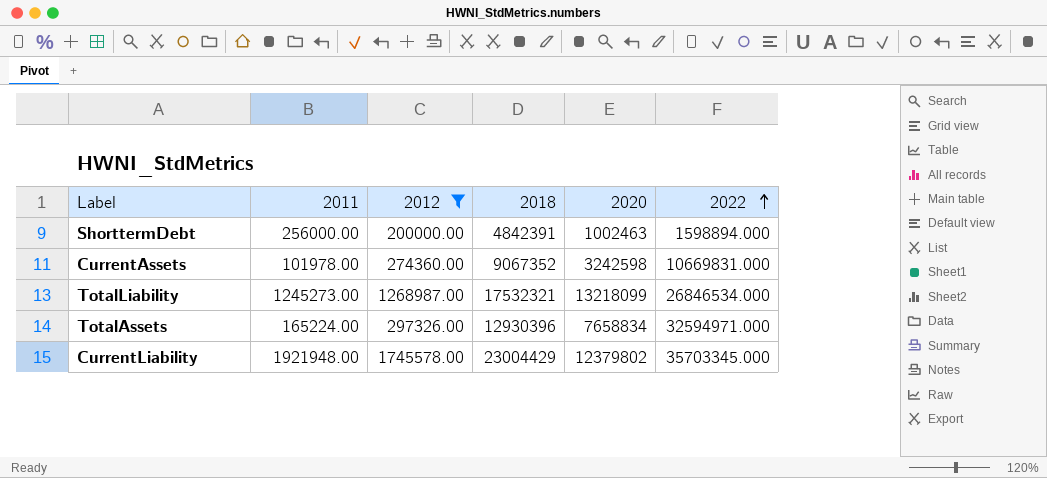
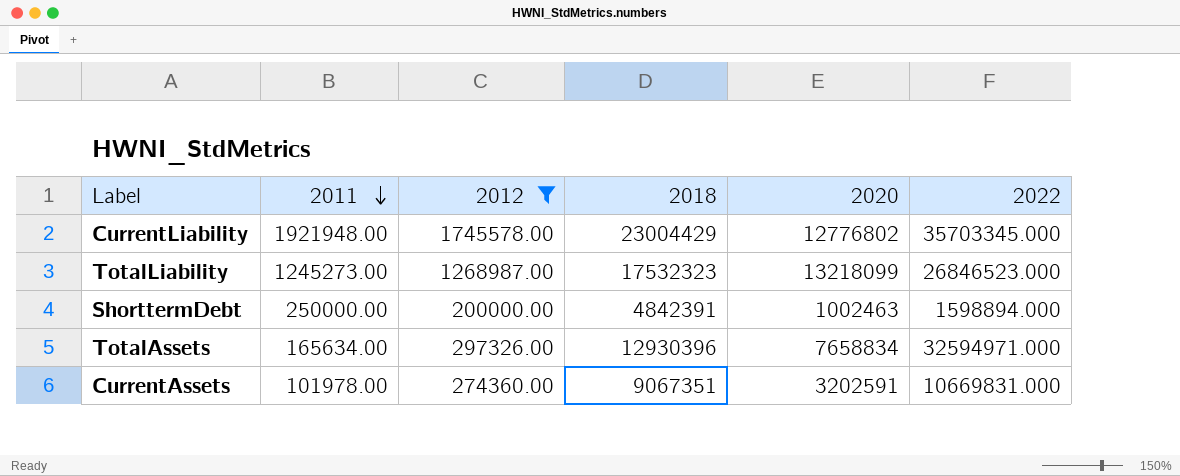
row order: 2022 ascending -> 2011 descending
CurrentLiability | 2020: 12379802 -> 12776802
TotalLiability | 2018: 17532321 -> 17532323
TotalLiability | 2022: 26846534.000 -> 26846523.000
ShorttermDebt | 2011: 256000.00 -> 250000.00
TotalAssets | 2011: 165224.00 -> 165634.00
CurrentAssets | 2018: 9067352 -> 9067351
CurrentAssets | 2020: 3242598 -> 3202591

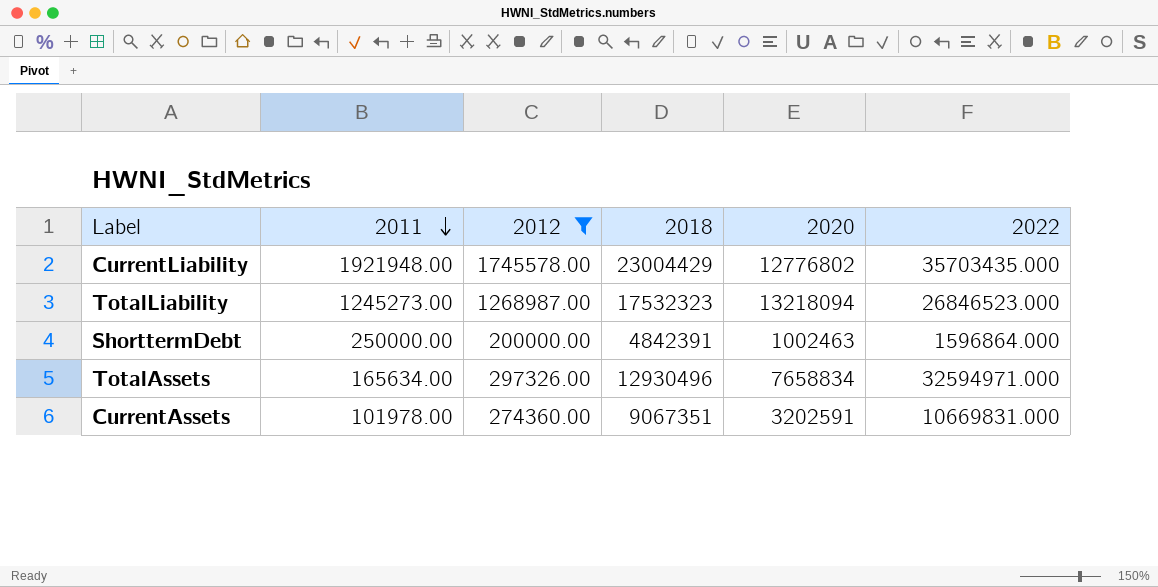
CurrentLiability | 2022: 35703345.000 -> 35703435.000
TotalLiability | 2020: 13218099 -> 13218094
ShorttermDebt | 2022: 1598894.000 -> 1596864.000
TotalAssets | 2018: 12930396 -> 12930496

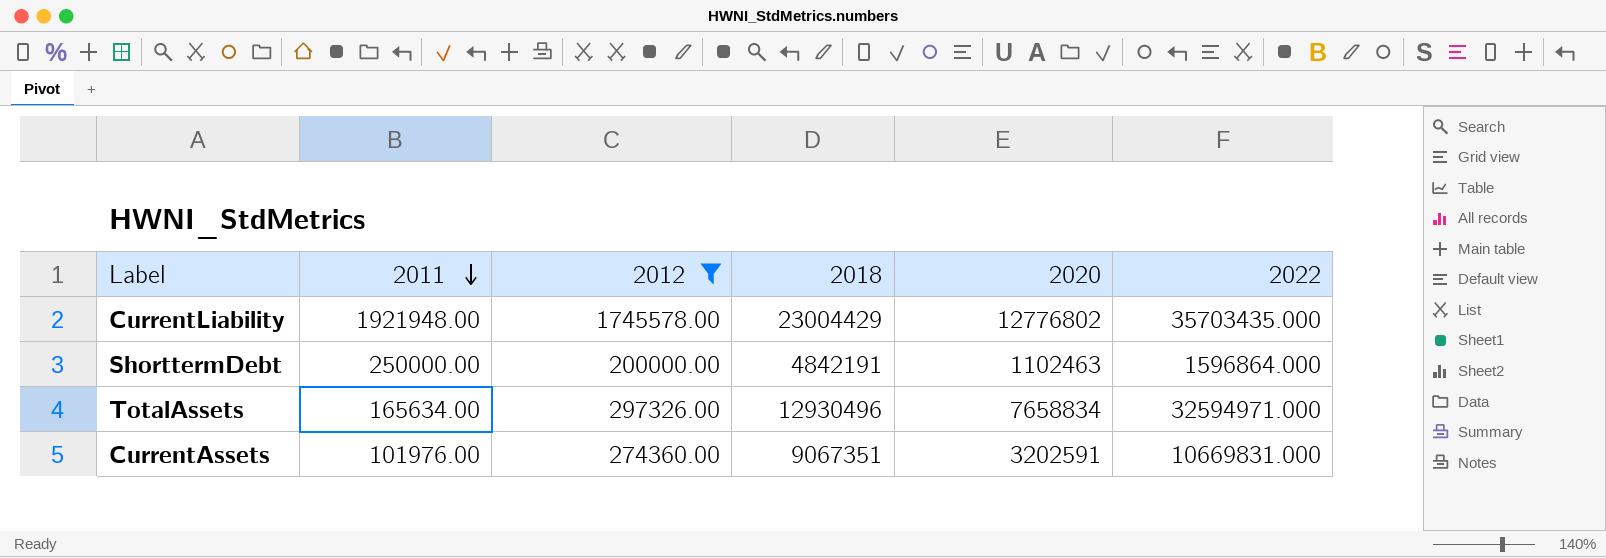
row TotalLiability: 1245273.00 | 1268987.00 | 17532323 | 13218094 | 26846523.000 -> none
ShorttermDebt | 2018: 4842391 -> 4842191
ShorttermDebt | 2020: 1002463 -> 1102463
CurrentAssets | 2011: 101978.00 -> 101976.00

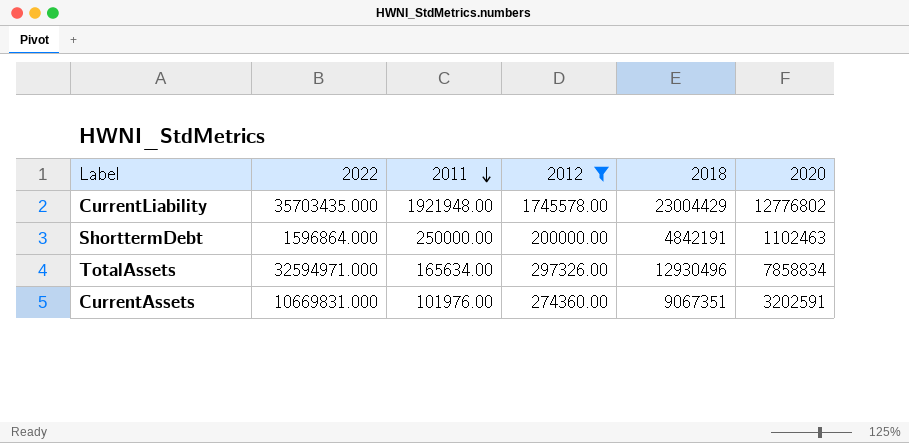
column 2022 | position: 6 -> 2
TotalAssets | 2020: 7658834 -> 7858834

